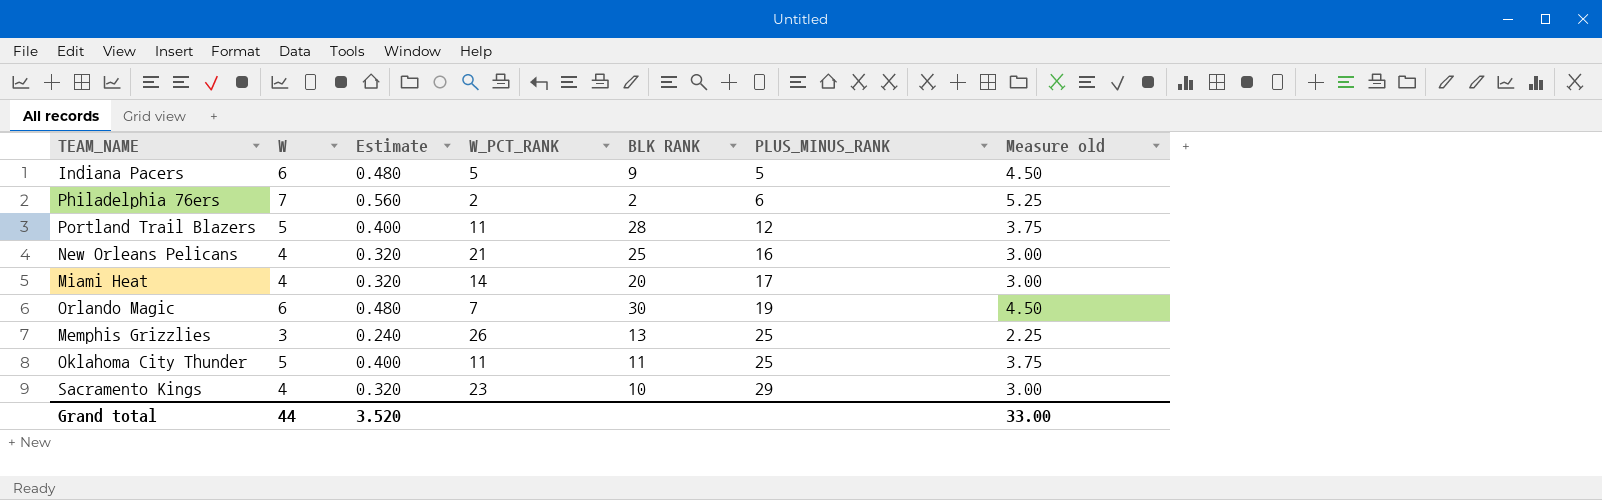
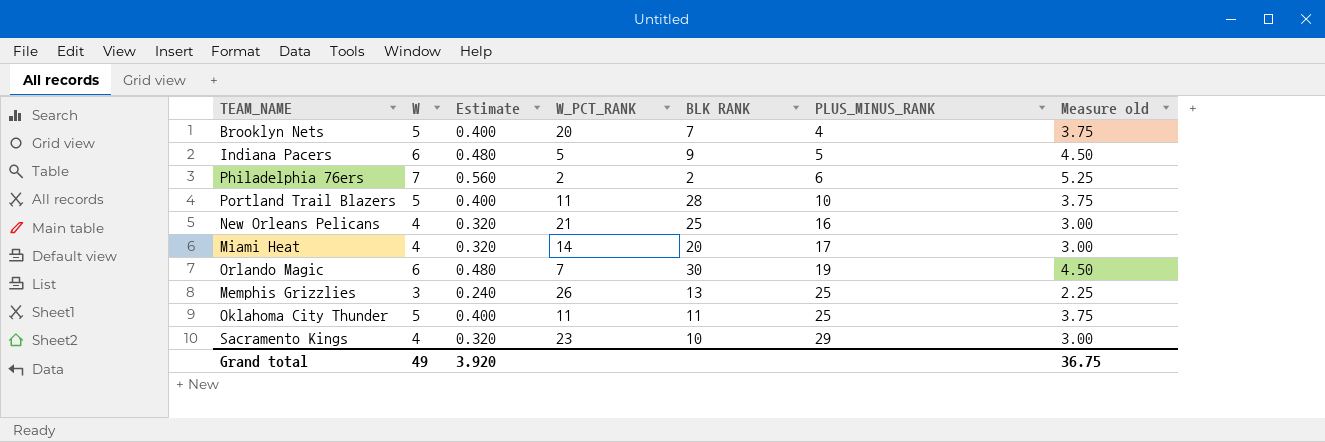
row Brooklyn Nets: none -> 5 | 0.400 | 20 | 7 | 4 | 3.75
Portland Trail Blazers | PLUS_MINUS_RANK: 12 -> 10
Grand total | W: 44 -> 49
Grand total | Estimate: 3.520 -> 3.920
Grand total | Measure old: 33.00 -> 36.75

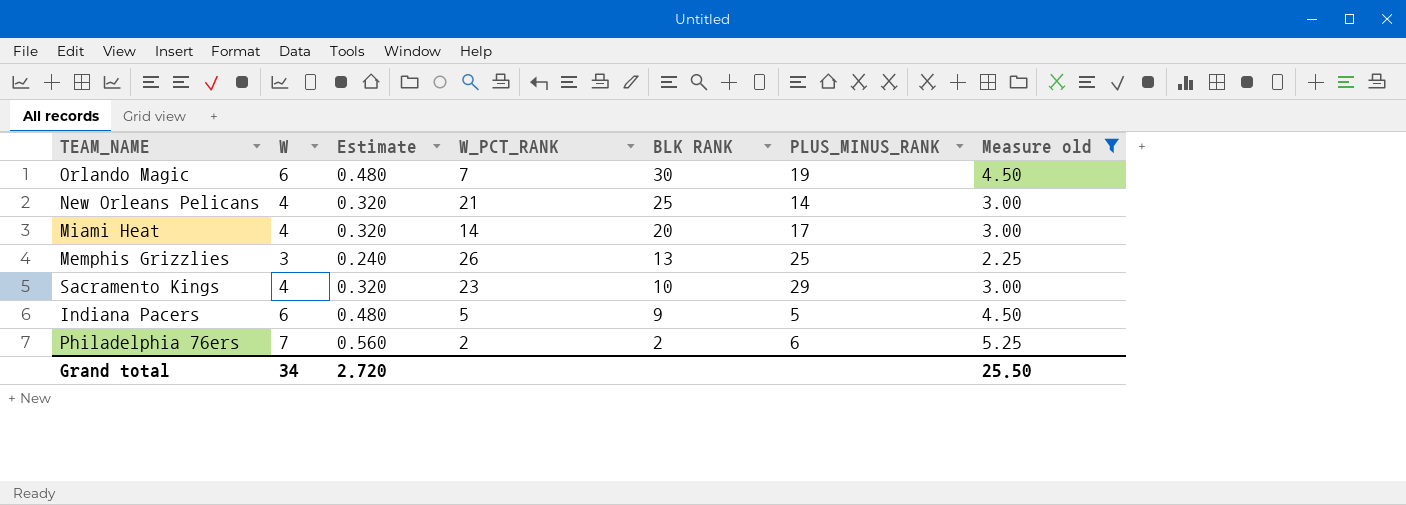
filter: none -> Measure old != 3.75
row order: PLUS_MINUS_RANK ascending -> BLK RANK descending
New Orleans Pelicans | PLUS_MINUS_RANK: 16 -> 14
Grand total | W: 49 -> 34
Grand total | Estimate: 3.920 -> 2.720
Grand total | Measure old: 36.75 -> 25.50

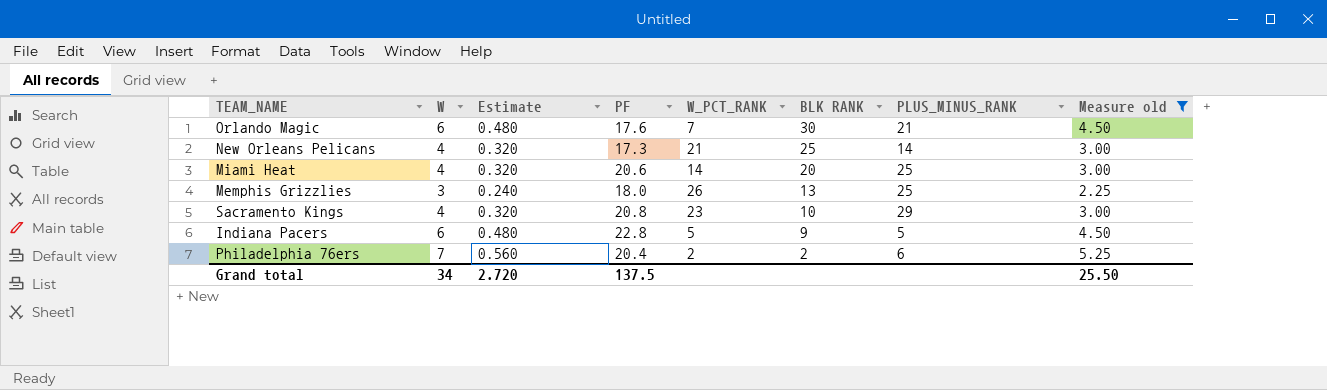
column PF | position: none -> 4
Orlando Magic | PLUS_MINUS_RANK: 19 -> 21
Miami Heat | PLUS_MINUS_RANK: 17 -> 25

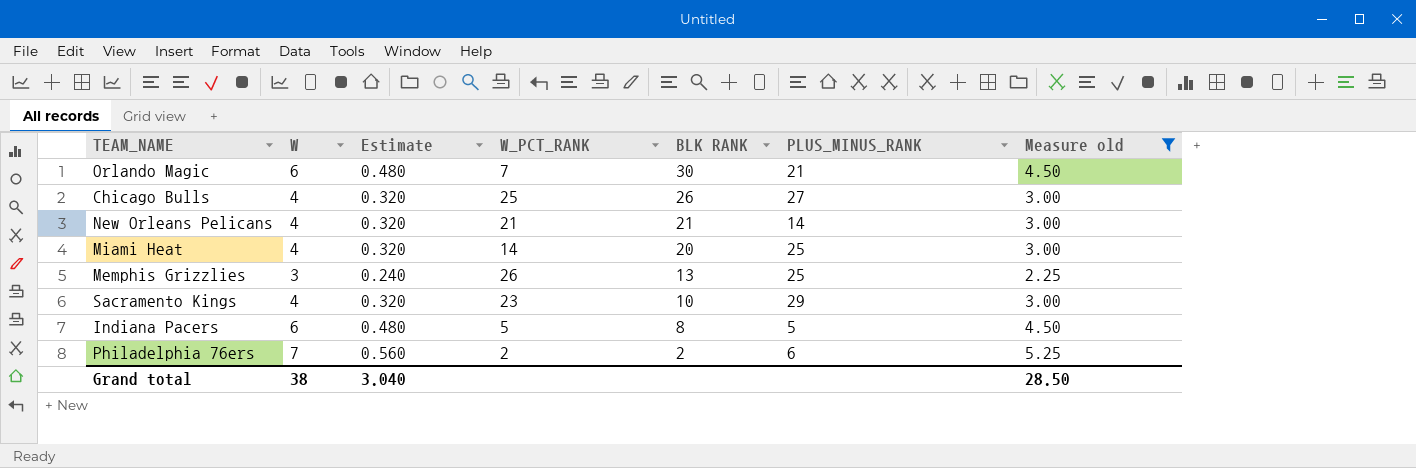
column PF | position: 4 -> none
row Chicago Bulls: none -> 4 | 0.320 | 25 | 26 | 27 | 3.00
New Orleans Pelicans | BLK RANK: 25 -> 21
Indiana Pacers | BLK RANK: 9 -> 8
Grand total | W: 34 -> 38
Grand total | Estimate: 2.720 -> 3.040
Grand total | Measure old: 25.50 -> 28.50

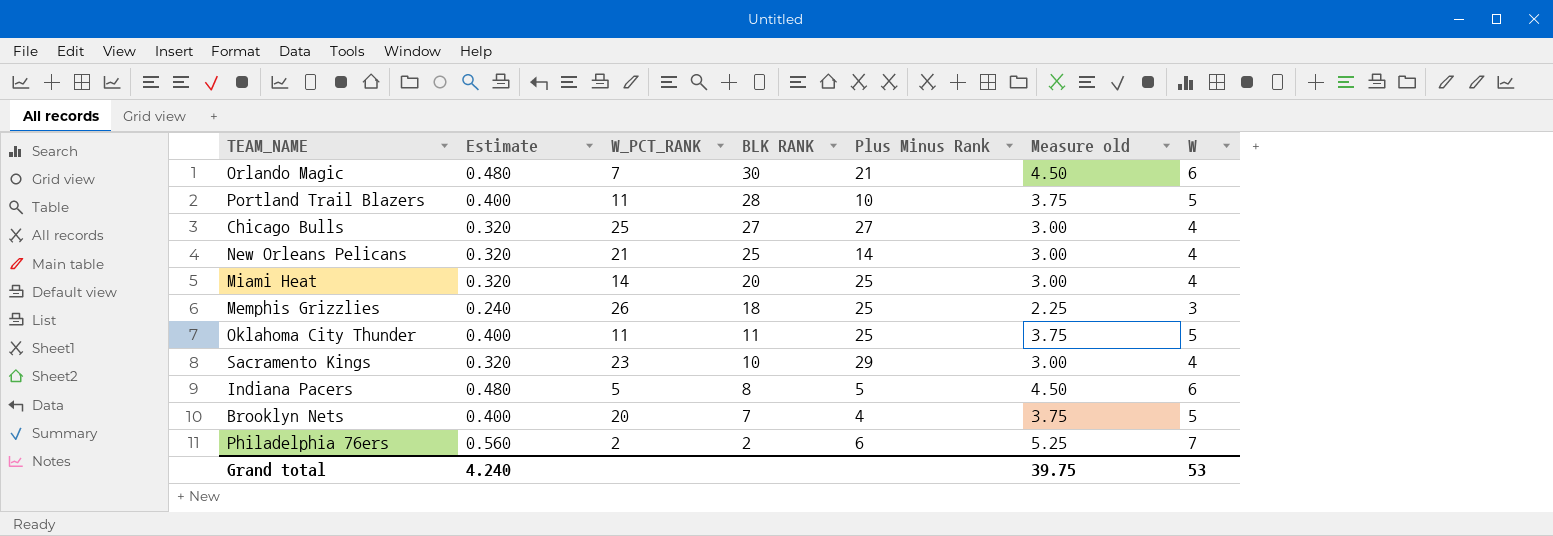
filter: Measure old != 3.75 -> none
column name: PLUS_MINUS_RANK -> Plus Minus Rank
column W | position: 2 -> 7
Chicago Bulls | BLK RANK: 26 -> 27
New Orleans Pelicans | BLK RANK: 21 -> 25
Memphis Grizzlies | BLK RANK: 13 -> 18
Grand total | Estimate: 3.040 -> 4.240
Grand total | Measure old: 28.50 -> 39.75
Grand total | W: 38 -> 53

